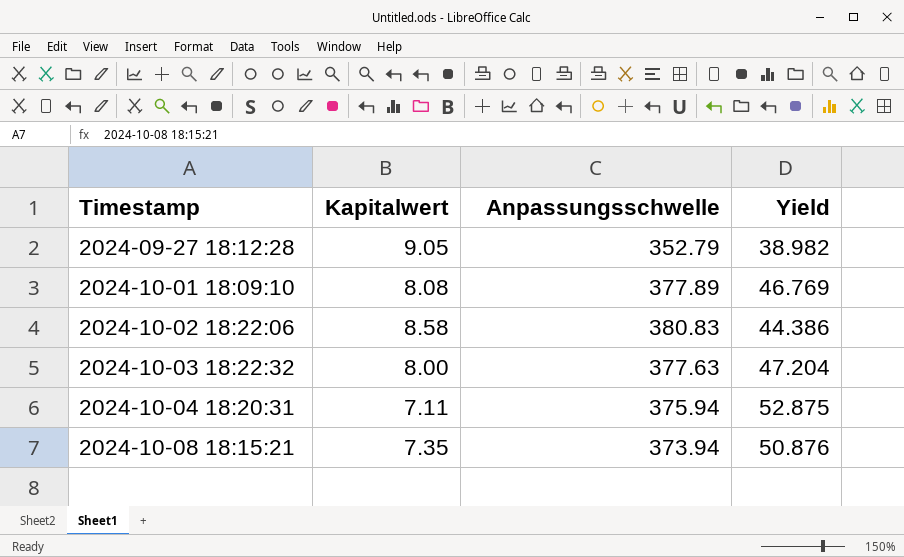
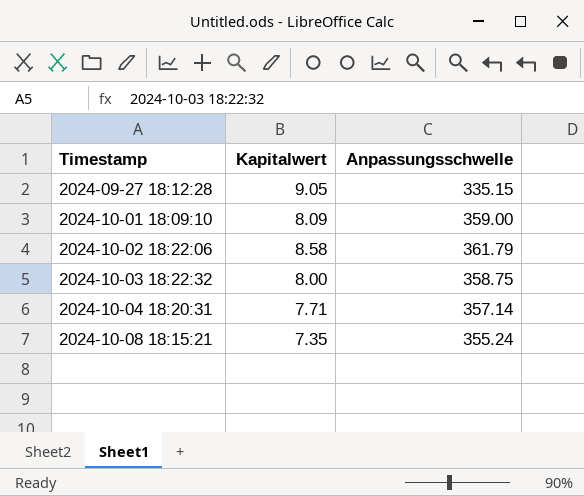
column Yield | formula: [Anpassungsschwelle] / [Kapitalwert] -> none
2024-09-27 18:12:28 | Anpassungsschwelle: 352.79 -> 335.15
2024-10-01 18:09:10 | Kapitalwert: 8.08 -> 8.09
2024-10-01 18:09:10 | Anpassungsschwelle: 377.89 -> 359.00
2024-10-02 18:22:06 | Anpassungsschwelle: 380.83 -> 361.79
2024-10-03 18:22:32 | Anpassungsschwelle: 377.63 -> 358.75
2024-10-04 18:20:31 | Kapitalwert: 7.11 -> 7.71
2024-10-04 18:20:31 | Anpassungsschwelle: 375.94 -> 357.14
2024-10-08 18:15:21 | Anpassungsschwelle: 373.94 -> 355.24

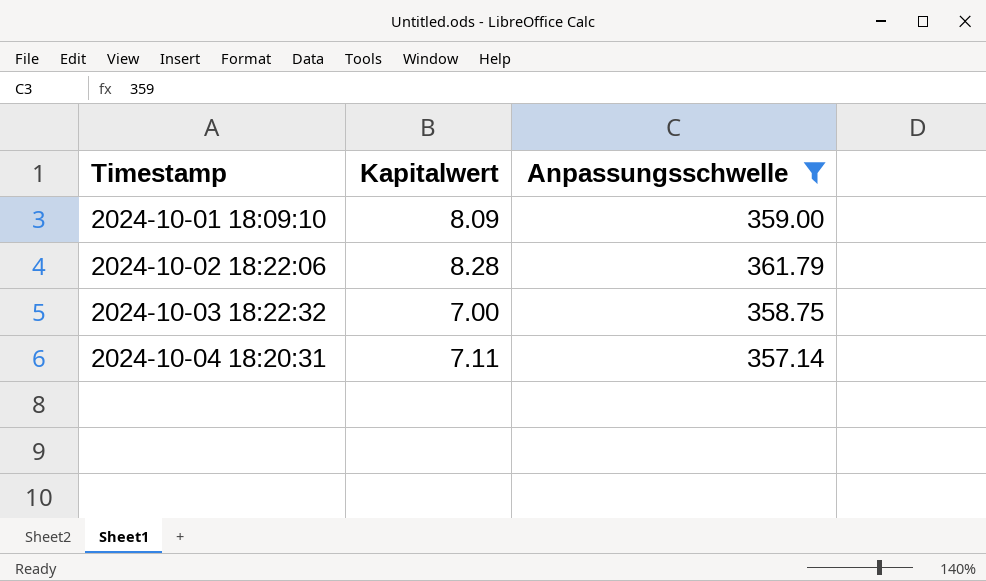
filter: none -> Anpassungsschwelle >= 357.14
2024-10-02 18:22:06 | Kapitalwert: 8.58 -> 8.28
2024-10-03 18:22:32 | Kapitalwert: 8.00 -> 7.00
2024-10-04 18:20:31 | Kapitalwert: 7.71 -> 7.11

